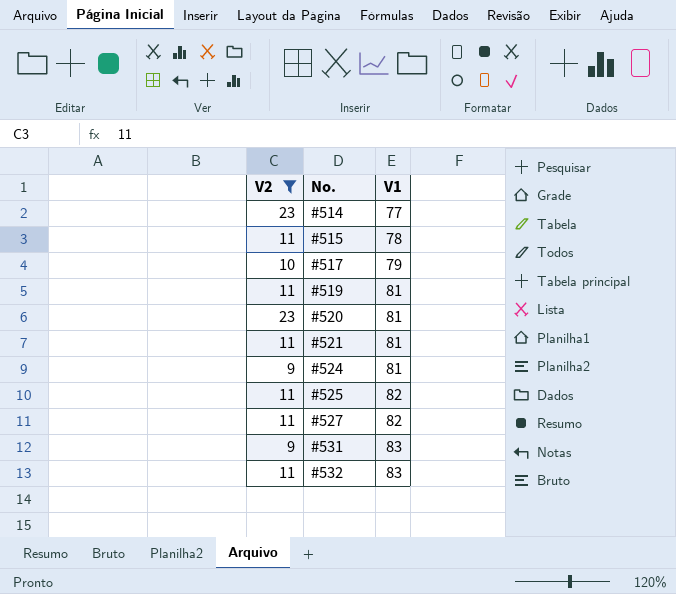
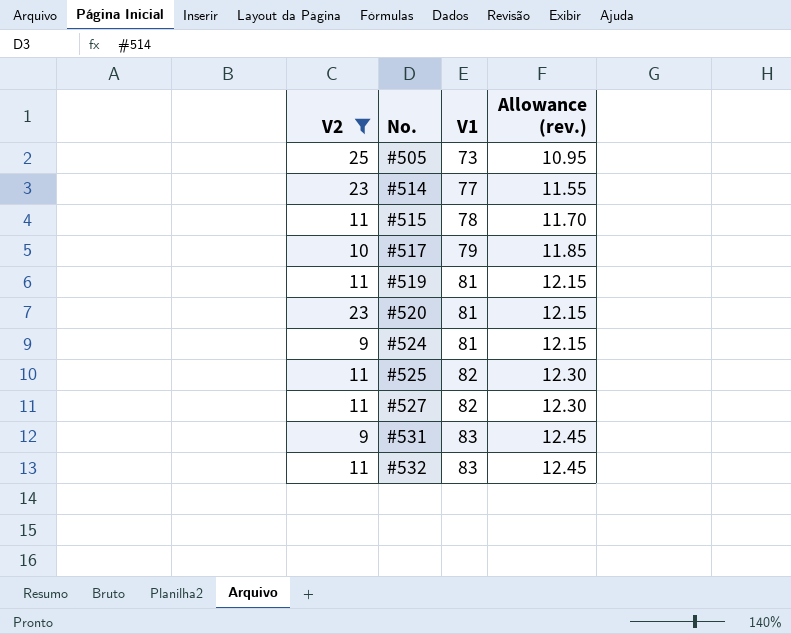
column Allowance (rev.) | formula: none -> [V1] * 0.15
row #521: 11 | 81 -> none
row #505: none -> 25 | 73 | 10.95

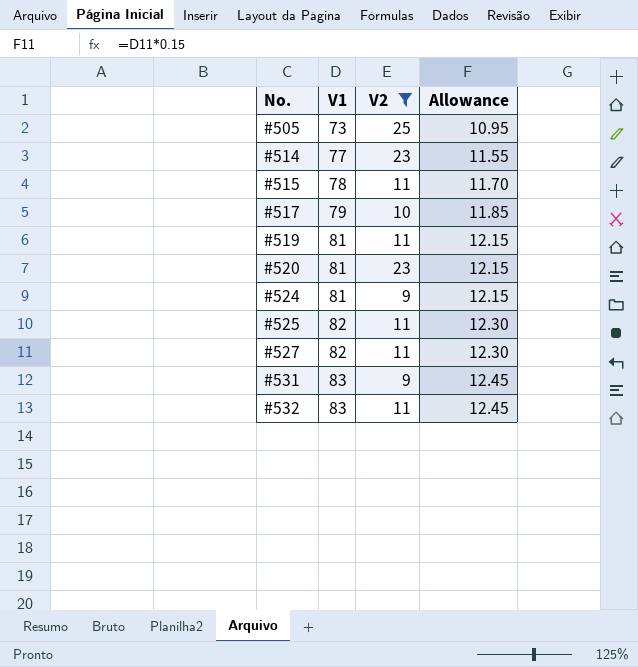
column V2 | position: 1 -> 3
column name: Allowance (rev.) -> Allowance

